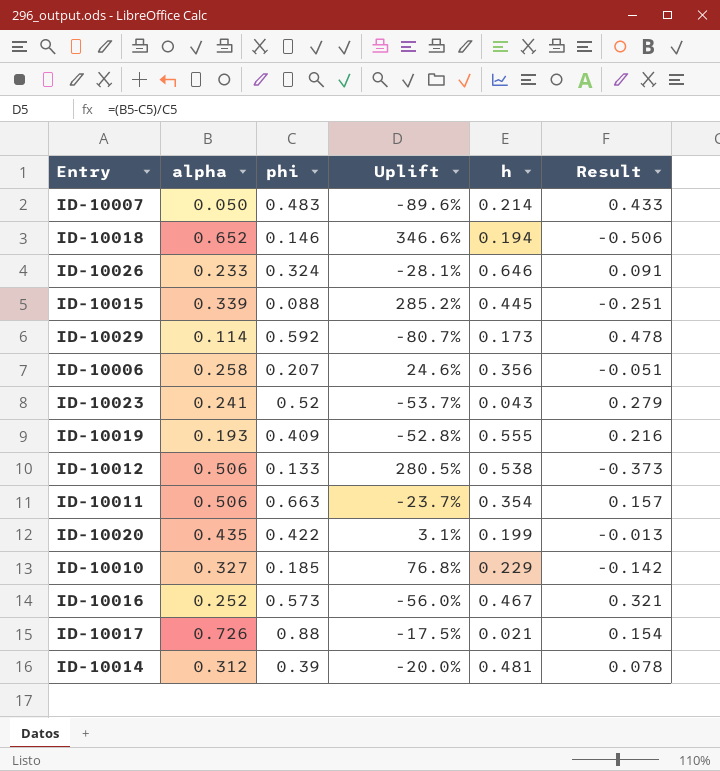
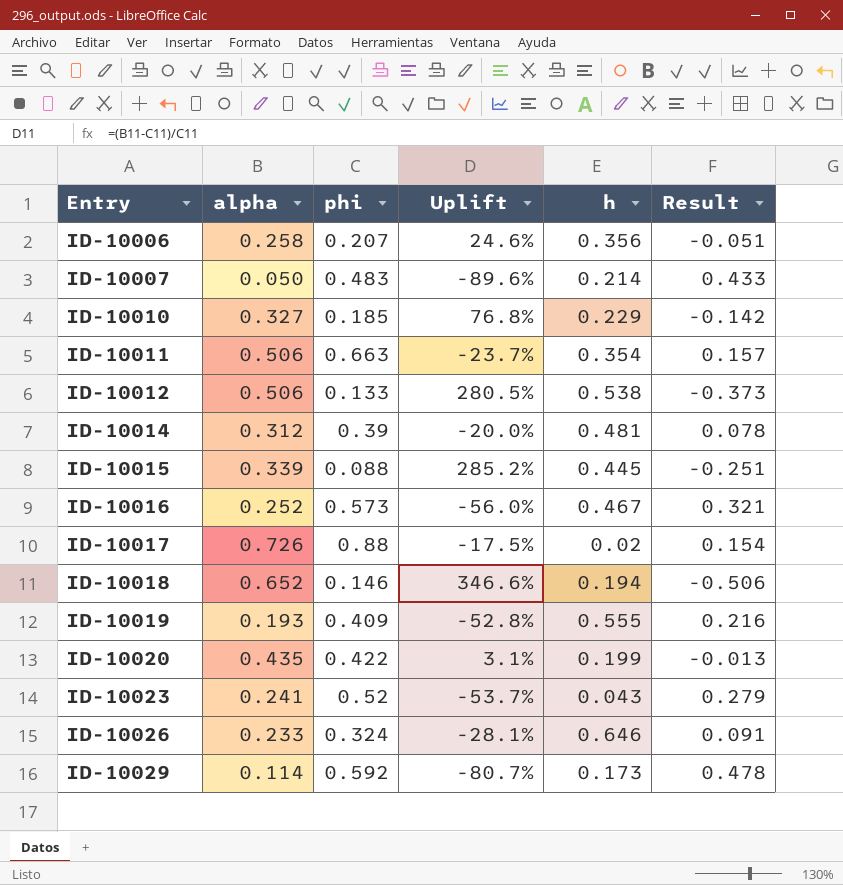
row order: none -> Entry ascending
ID-10017 | h: 0.021 -> 0.02

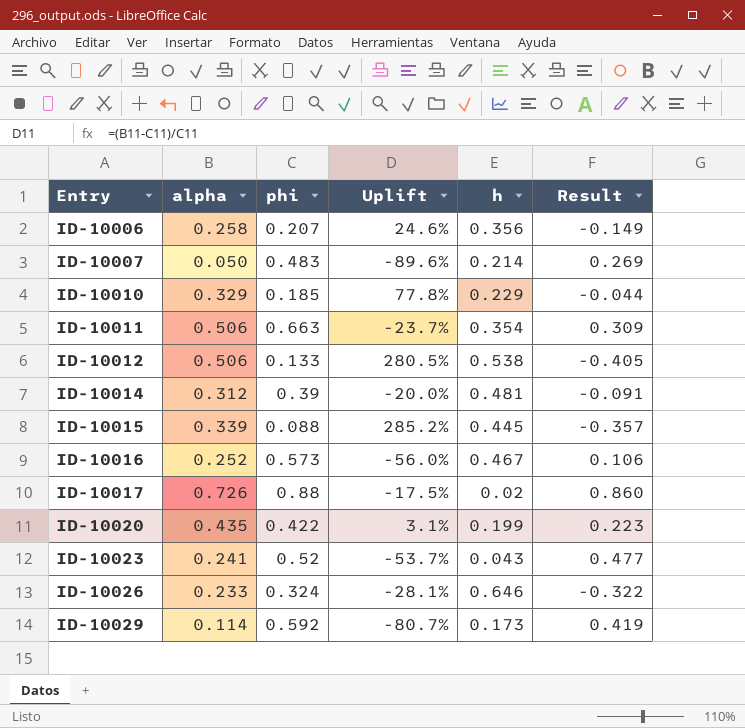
column Result | formula: [phi] - [alpha] -> [phi] - [h]
row ID-10018: 0.652 | 0.146 | 346.6% | 0.194 | -0.506 -> none
row ID-10019: 0.193 | 0.409 | -52.8% | 0.555 | 0.216 -> none
ID-10010 | alpha: 0.327 -> 0.329
ID-10010 | Uplift: 76.8% -> 77.8%

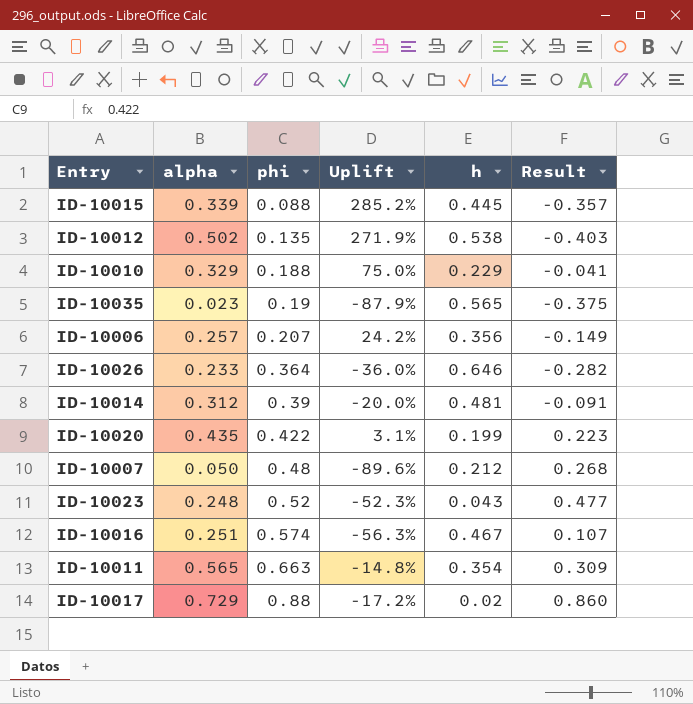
row order: Entry ascending -> phi ascending
row ID-10029: 0.114 | 0.592 | -80.7% | 0.173 | 0.419 -> none
ID-10012 | alpha: 0.506 -> 0.502
ID-10012 | phi: 0.133 -> 0.135
ID-10012 | Uplift: 280.5% -> 271.9%
ID-10012 | Result: -0.405 -> -0.403
ID-10010 | phi: 0.185 -> 0.188
ID-10010 | Uplift: 77.8% -> 75.0%
ID-10010 | Result: -0.044 -> -0.041
row ID-10035: none -> 0.023 | 0.19 | -87.9% | 0.565 | -0.375
ID-10006 | alpha: 0.258 -> 0.257
ID-10006 | Uplift: 24.6% -> 24.2%
ID-10026 | phi: 0.324 -> 0.364
ID-10026 | Uplift: -28.1% -> -36.0%
ID-10026 | Result: -0.322 -> -0.282
ID-10007 | phi: 0.483 -> 0.48
ID-10007 | h: 0.214 -> 0.212
ID-10007 | Result: 0.269 -> 0.268
ID-10023 | alpha: 0.241 -> 0.248
ID-10023 | Uplift: -53.7% -> -52.3%
ID-10016 | alpha: 0.252 -> 0.251
ID-10016 | phi: 0.573 -> 0.574
ID-10016 | Uplift: -56.0% -> -56.3%
ID-10016 | Result: 0.106 -> 0.107
ID-10011 | alpha: 0.506 -> 0.565
ID-10011 | Uplift: -23.7% -> -14.8%
ID-10017 | alpha: 0.726 -> 0.729
ID-10017 | Uplift: -17.5% -> -17.2%

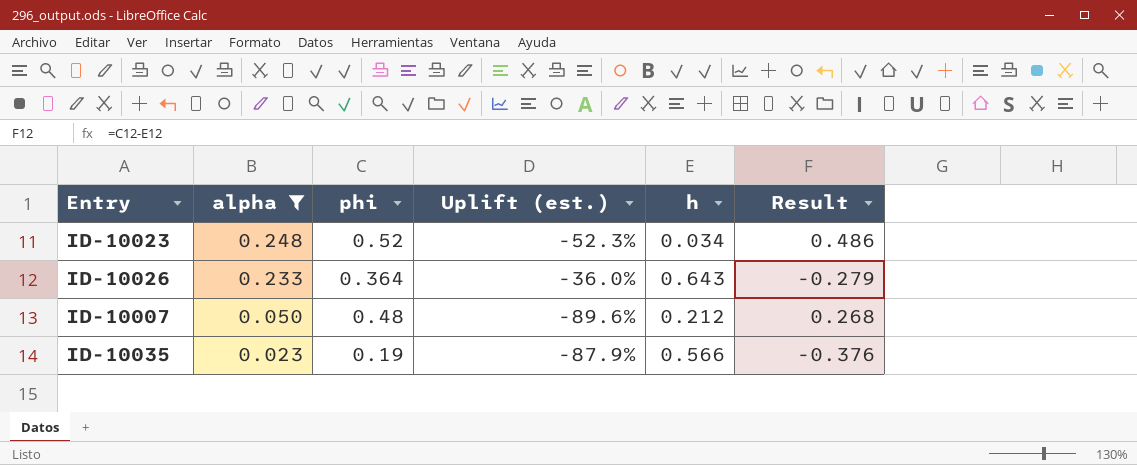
filter: none -> alpha <= 0.248
row order: phi ascending -> alpha descending
column name: Uplift -> Uplift (est.)
ID-10023 | h: 0.043 -> 0.034
ID-10023 | Result: 0.477 -> 0.486
ID-10026 | h: 0.646 -> 0.643
ID-10026 | Result: -0.282 -> -0.279
ID-10035 | h: 0.565 -> 0.566
ID-10035 | Result: -0.375 -> -0.376

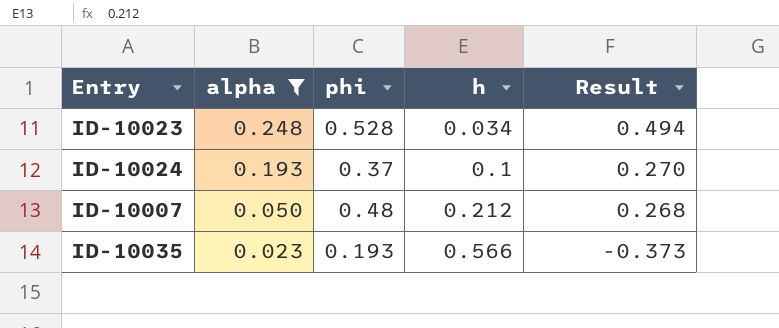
column Uplift (est.) | formula: ([alpha] - [phi]) / [phi] -> none
row ID-10026: 0.233 | 0.364 | -36.0% | 0.643 | -0.279 -> none
ID-10023 | phi: 0.52 -> 0.528
ID-10023 | Result: 0.486 -> 0.494
row ID-10024: none -> 0.193 | 0.37 | 0.1 | 0.270
ID-10035 | phi: 0.19 -> 0.193
ID-10035 | Result: -0.376 -> -0.373

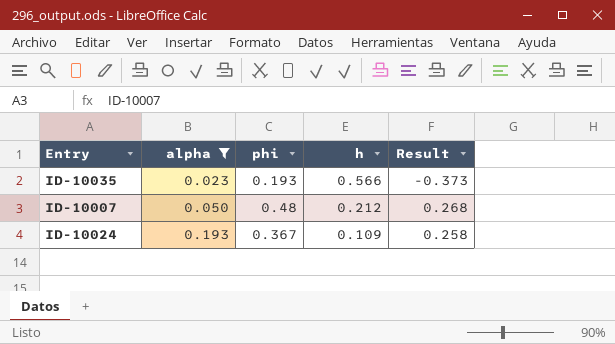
row order: alpha descending -> alpha ascending
row ID-10023: 0.248 | 0.528 | 0.034 | 0.494 -> none
ID-10024 | phi: 0.37 -> 0.367
ID-10024 | h: 0.1 -> 0.109
ID-10024 | Result: 0.270 -> 0.258

